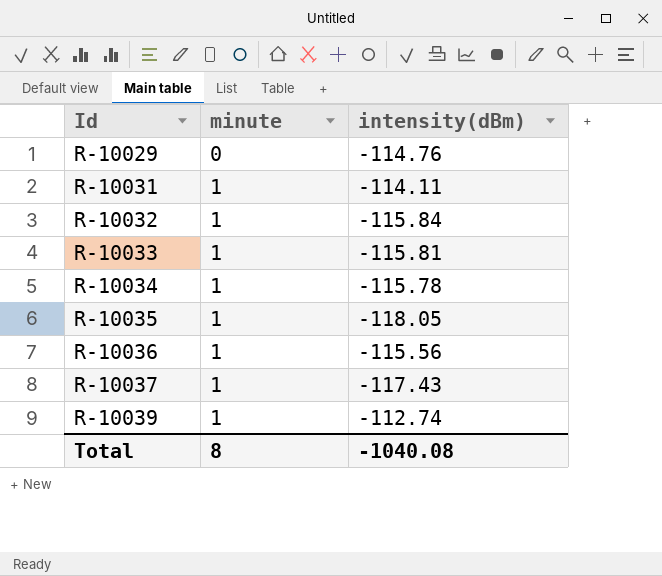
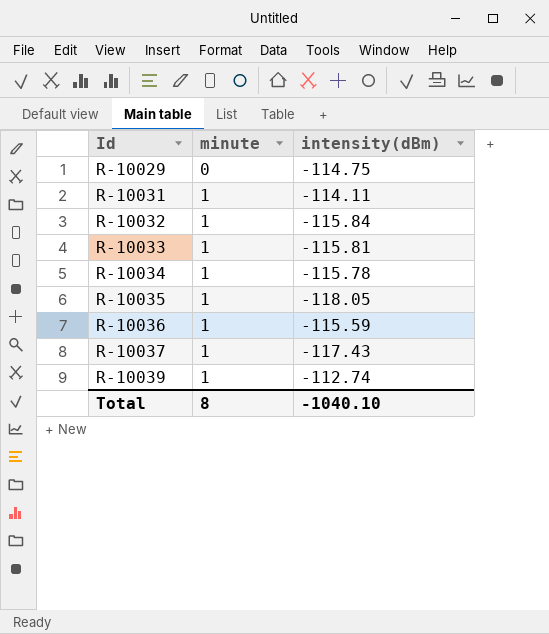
R-10029 | intensity(dBm): -114.76 -> -114.75
R-10036 | intensity(dBm): -115.56 -> -115.59
Total | intensity(dBm): -1040.08 -> -1040.10

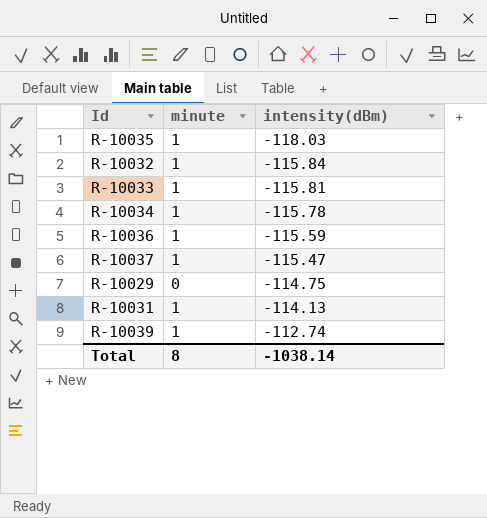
row order: Id ascending -> intensity(dBm) ascending
R-10035 | intensity(dBm): -118.05 -> -118.03
R-10037 | intensity(dBm): -117.43 -> -115.47
R-10031 | intensity(dBm): -114.11 -> -114.13
Total | intensity(dBm): -1040.10 -> -1038.14

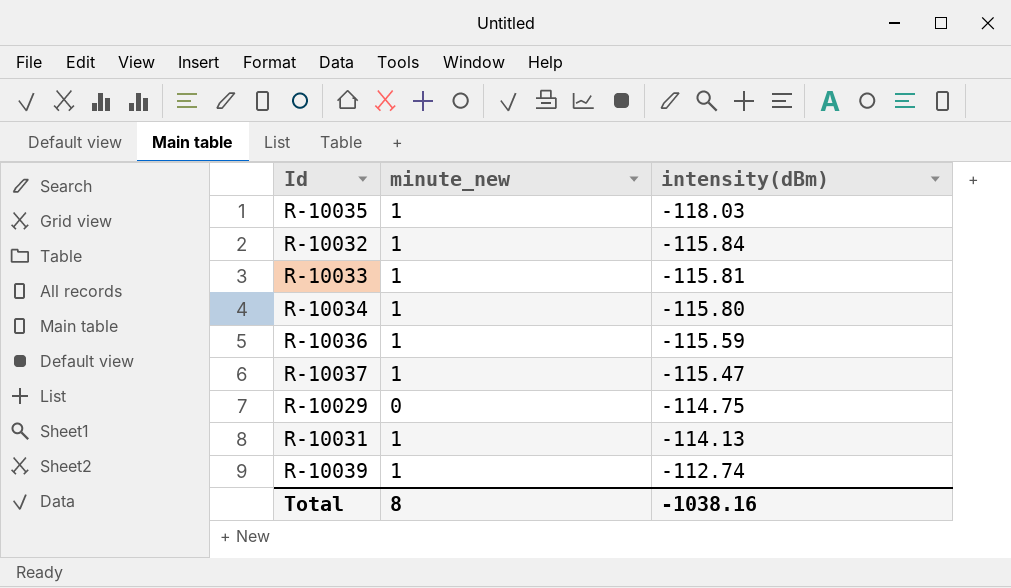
column name: minute -> minute_new
R-10034 | intensity(dBm): -115.78 -> -115.80
Total | intensity(dBm): -1038.14 -> -1038.16

